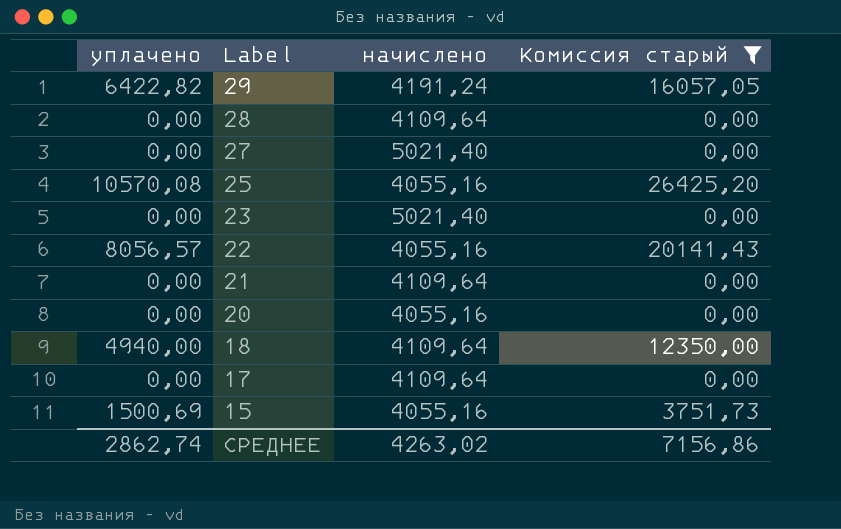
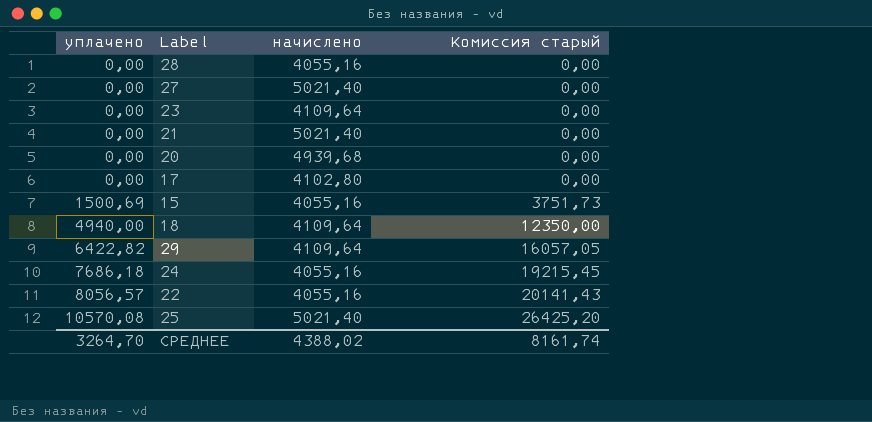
filter: Комиссия старый != 19215,45 -> none
row order: Label descending -> уплачено ascending
28 | начислено: 4109,64 -> 4055,16
23 | начислено: 5021,40 -> 4109,64
21 | начислено: 4109,64 -> 5021,40
20 | начислено: 4055,16 -> 4939,68
17 | начислено: 4109,64 -> 4102,80
29 | начислено: 4191,24 -> 4109,64
25 | начислено: 4055,16 -> 5021,40
СРЕДНЕЕ | уплачено: 2862,74 -> 3264,70
СРЕДНЕЕ | начислено: 4263,02 -> 4388,02
СРЕДНЕЕ | Комиссия старый: 7156,86 -> 8161,74

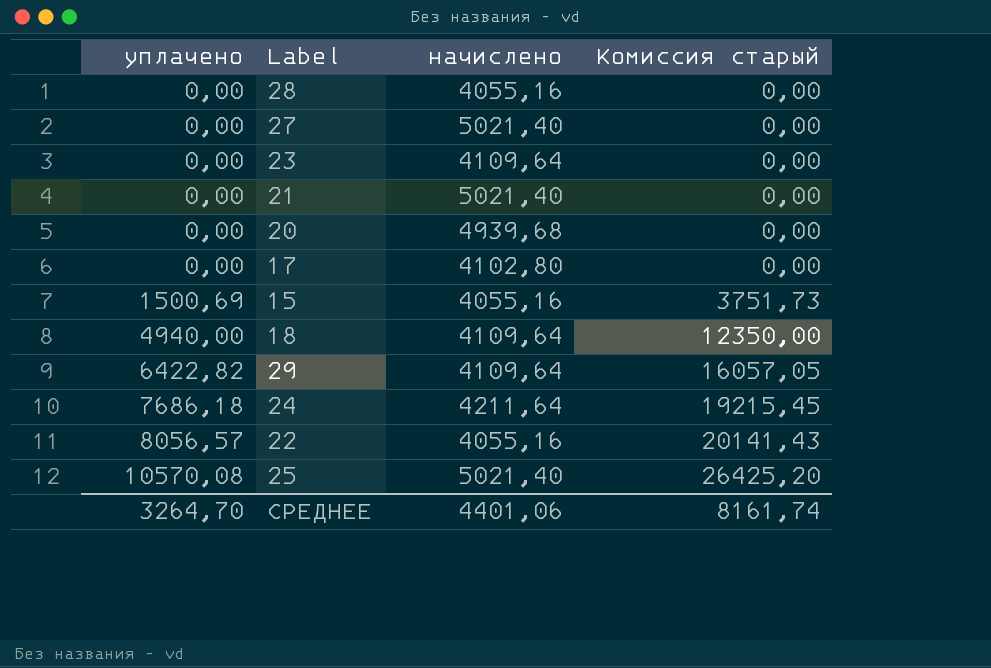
24 | начислено: 4055,16 -> 4211,64
СРЕДНЕЕ | начислено: 4388,02 -> 4401,06

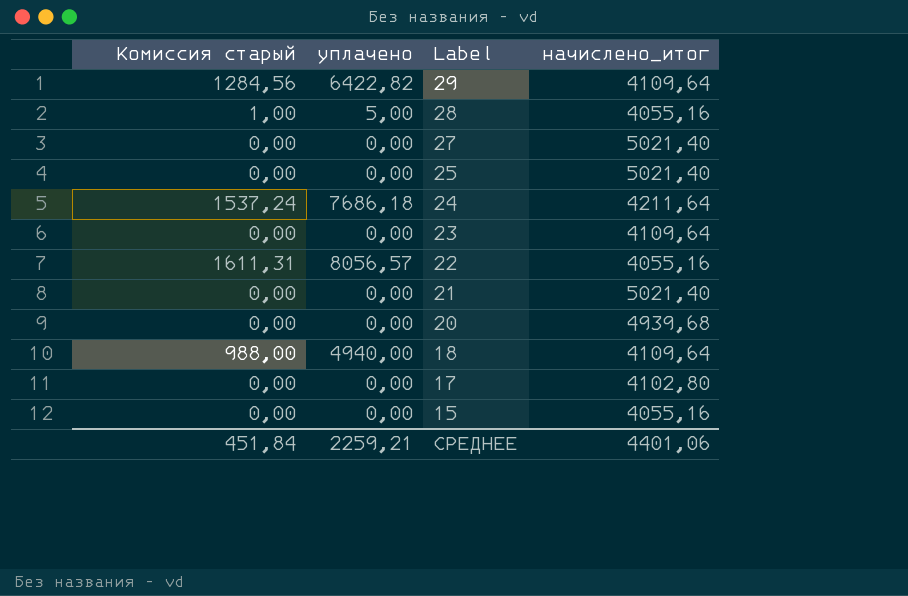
row order: уплачено ascending -> Label descending
column Комиссия старый | formula: [уплачено] * 2,5 -> [уплачено] * 0,2
column Комиссия старый | position: 4 -> 1
column name: начислено -> начислено_итог
28 | уплачено: 0,00 -> 5,00
25 | уплачено: 10570,08 -> 0,00
15 | уплачено: 1500,69 -> 0,00
СРЕДНЕЕ | Комиссия старый: 8161,74 -> 451,84
СРЕДНЕЕ | уплачено: 3264,70 -> 2259,21

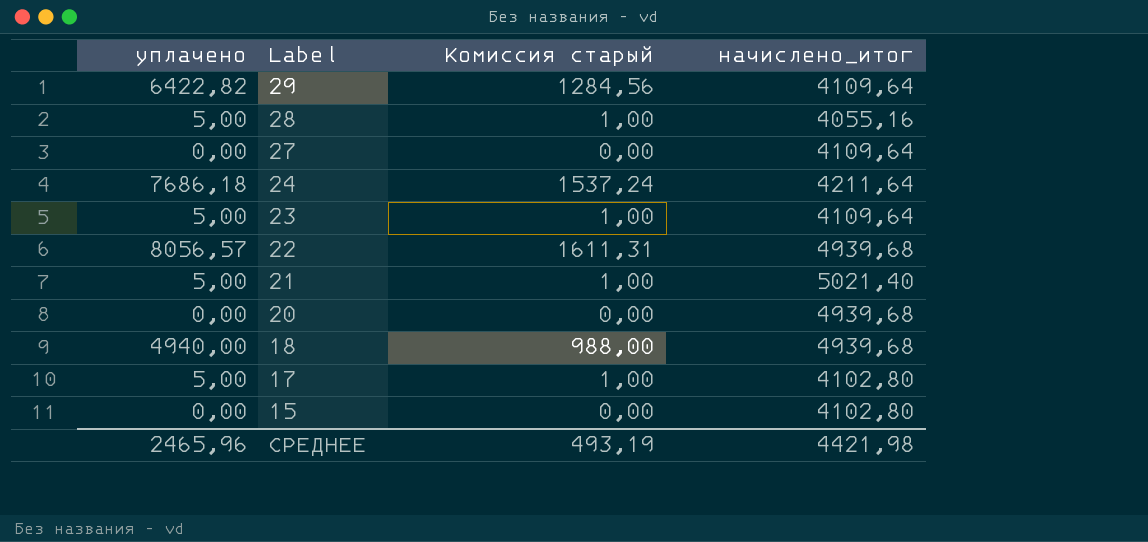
column Комиссия старый | position: 1 -> 3
row 25: 0,00 | 0,00 | 5021,40 -> none
27 | начислено_итог: 5021,40 -> 4109,64
23 | уплачено: 0,00 -> 5,00
23 | Комиссия старый: 0,00 -> 1,00
22 | начислено_итог: 4055,16 -> 4939,68
21 | уплачено: 0,00 -> 5,00
21 | Комиссия старый: 0,00 -> 1,00
18 | начислено_итог: 4109,64 -> 4939,68
17 | уплачено: 0,00 -> 5,00
17 | Комиссия старый: 0,00 -> 1,00
15 | начислено_итог: 4055,16 -> 4102,80
СРЕДНЕЕ | уплачено: 2259,21 -> 2465,96
СРЕДНЕЕ | Комиссия старый: 451,84 -> 493,19
СРЕДНЕЕ | начислено_итог: 4401,06 -> 4421,98

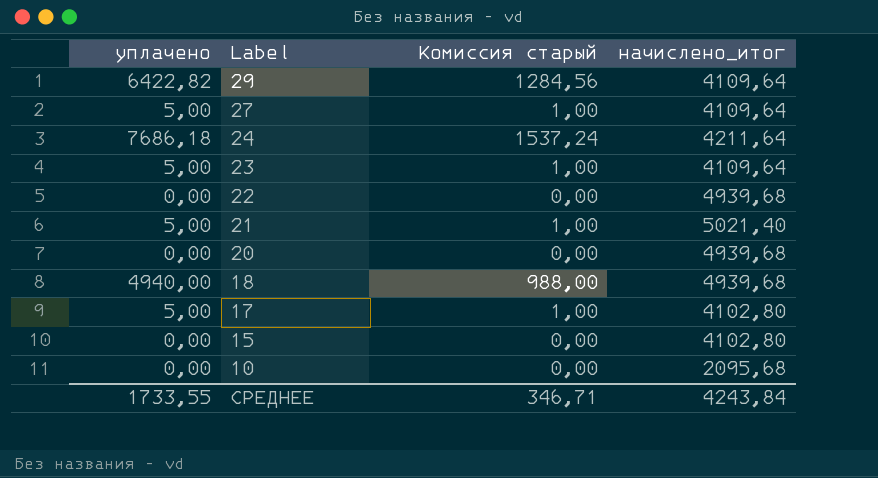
row 28: 5,00 | 1,00 | 4055,16 -> none
27 | уплачено: 0,00 -> 5,00
27 | Комиссия старый: 0,00 -> 1,00
22 | уплачено: 8056,57 -> 0,00
22 | Комиссия старый: 1611,31 -> 0,00
row 10: none -> 0,00 | 0,00 | 2095,68
СРЕДНЕЕ | уплачено: 2465,96 -> 1733,55
СРЕДНЕЕ | Комиссия старый: 493,19 -> 346,71
СРЕДНЕЕ | начислено_итог: 4421,98 -> 4243,84

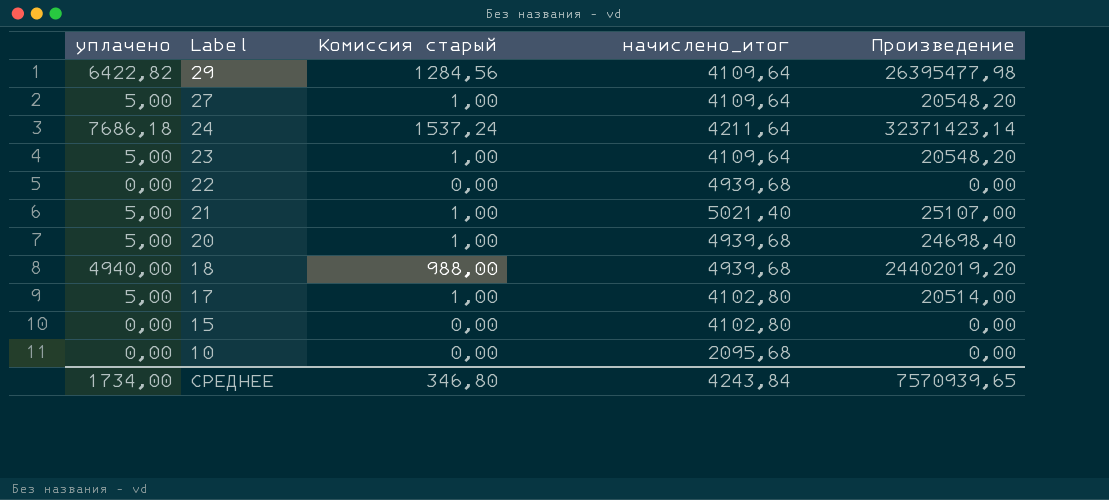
column Произведение | formula: none -> [уплачено] * [начислено_итог]
20 | уплачено: 0,00 -> 5,00
20 | Комиссия старый: 0,00 -> 1,00
СРЕДНЕЕ | уплачено: 1733,55 -> 1734,00
СРЕДНЕЕ | Комиссия старый: 346,71 -> 346,80

